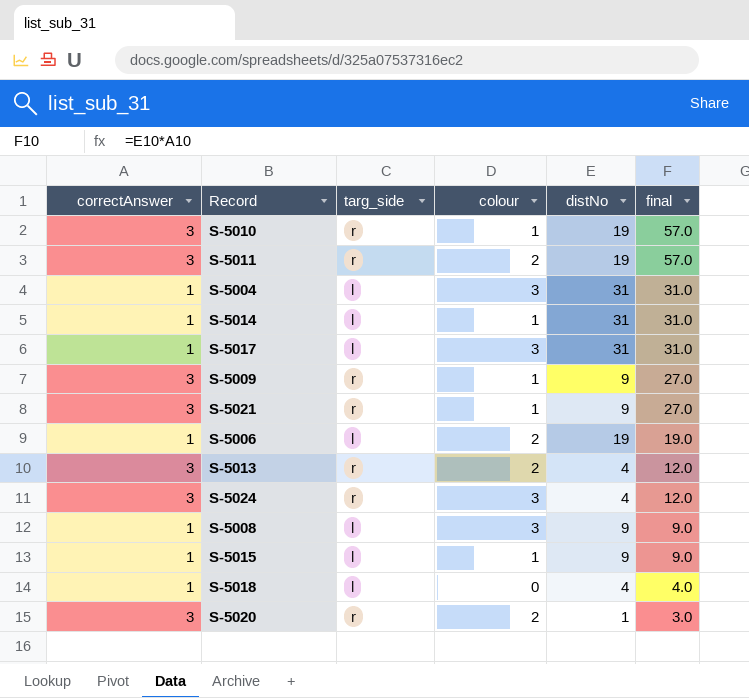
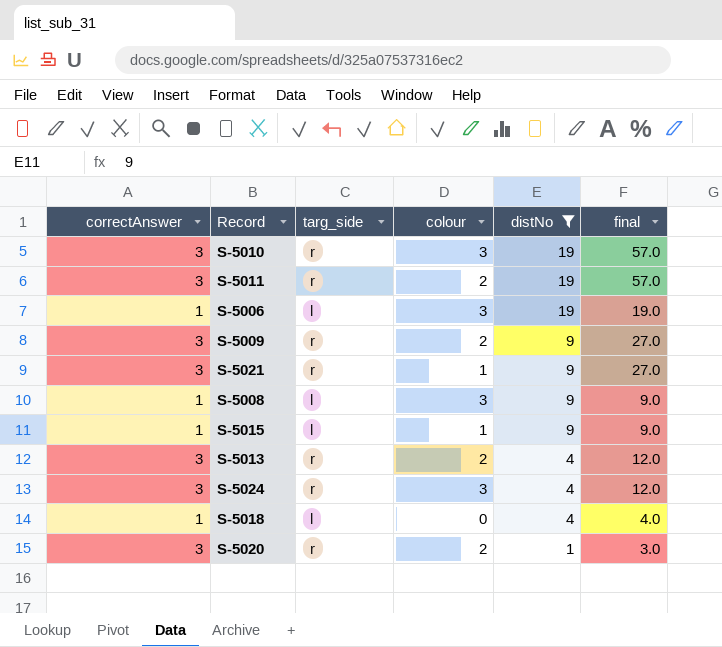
filter: none -> distNo != 31
row order: final descending -> distNo descending
S-5010 | colour: 1 -> 3
S-5006 | colour: 2 -> 3
S-5009 | colour: 1 -> 2

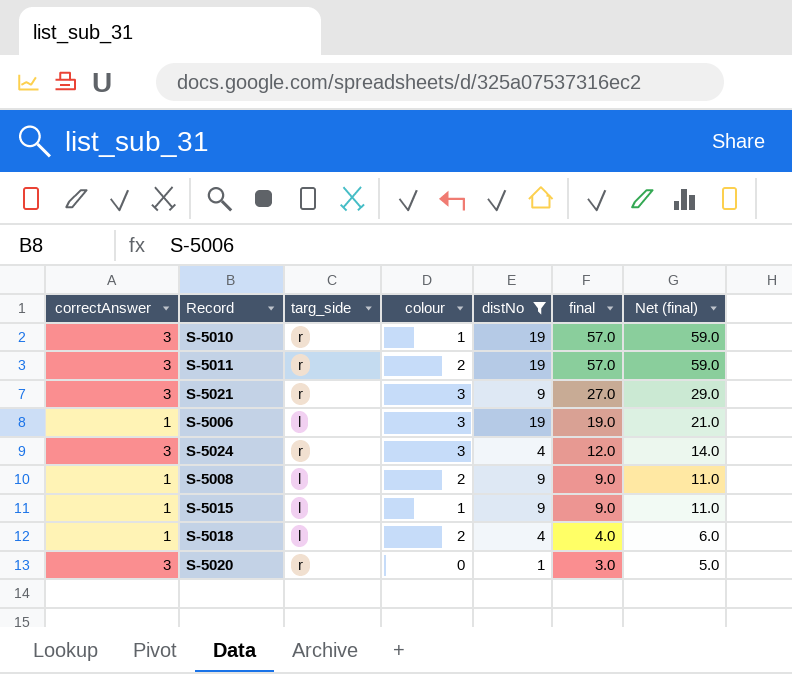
row order: distNo descending -> final descending
column Net (final) | formula: none -> [final] + 2
row S-5009: 3 | r | 2 | 9 | 27.0 -> none
row S-5013: 3 | r | 2 | 4 | 12.0 -> none
S-5010 | colour: 3 -> 1
S-5021 | colour: 1 -> 3
S-5008 | colour: 3 -> 2
S-5018 | colour: 0 -> 2
S-5020 | colour: 2 -> 0

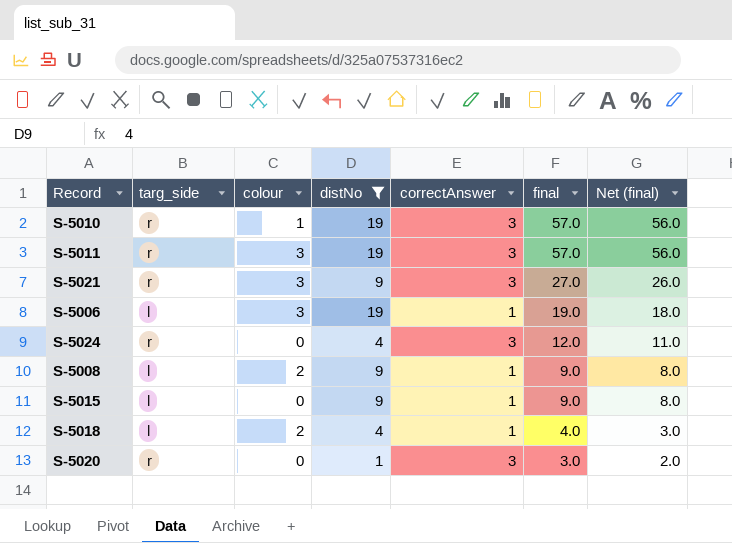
column correctAnswer | position: 1 -> 5
column Net (final) | formula: [final] + 2 -> [final] - 1
S-5011 | colour: 2 -> 3
S-5024 | colour: 3 -> 0
S-5015 | colour: 1 -> 0

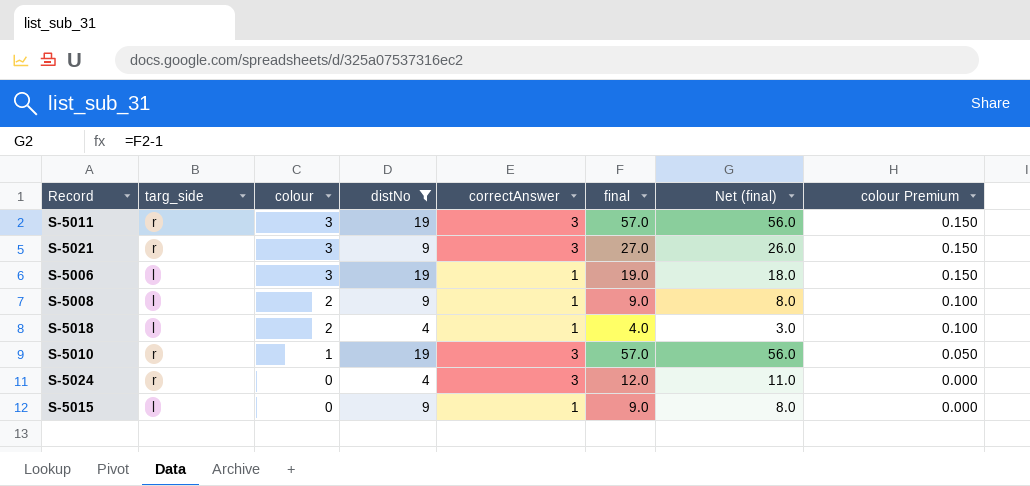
row order: final descending -> colour descending
column colour Premium | formula: none -> [colour] * 0.05
row S-5020: r | 0 | 1 | 3 | 3.0 | 2.0 -> none

